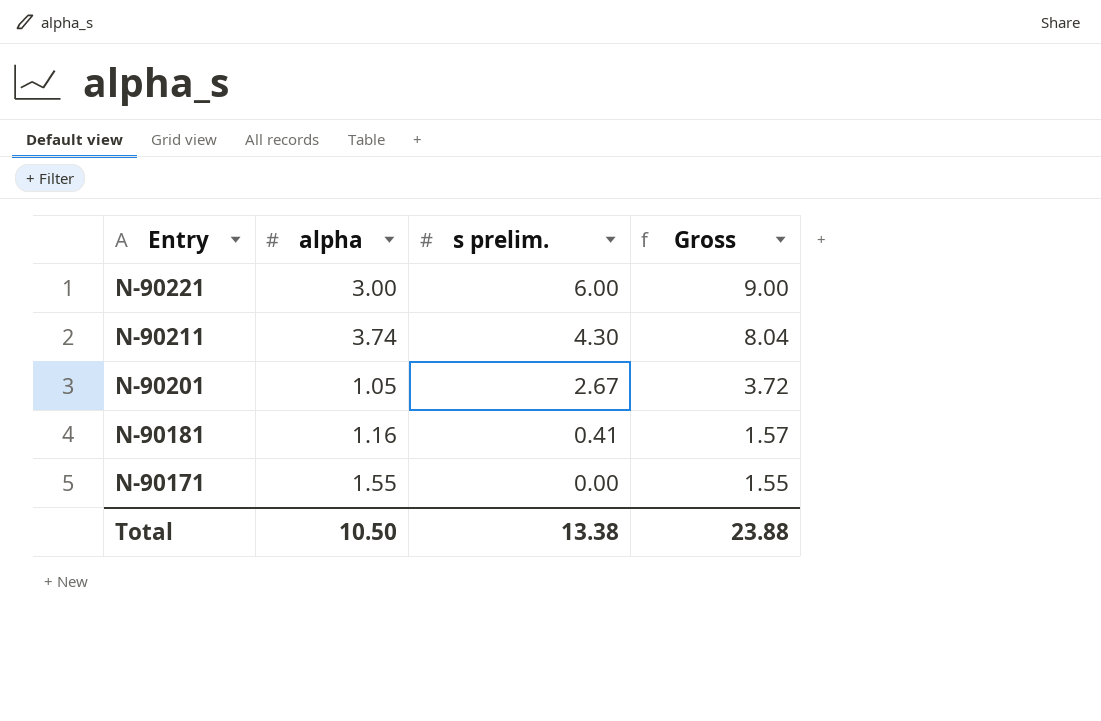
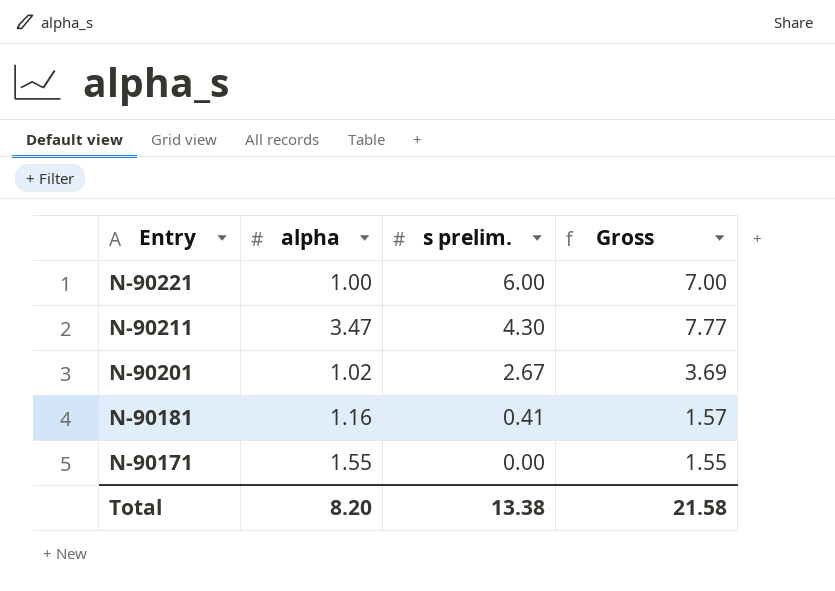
N-90221 | alpha: 3.00 -> 1.00
N-90221 | Gross: 9.00 -> 7.00
N-90211 | alpha: 3.74 -> 3.47
N-90211 | Gross: 8.04 -> 7.77
N-90201 | alpha: 1.05 -> 1.02
N-90201 | Gross: 3.72 -> 3.69
Total | alpha: 10.50 -> 8.20
Total | Gross: 23.88 -> 21.58

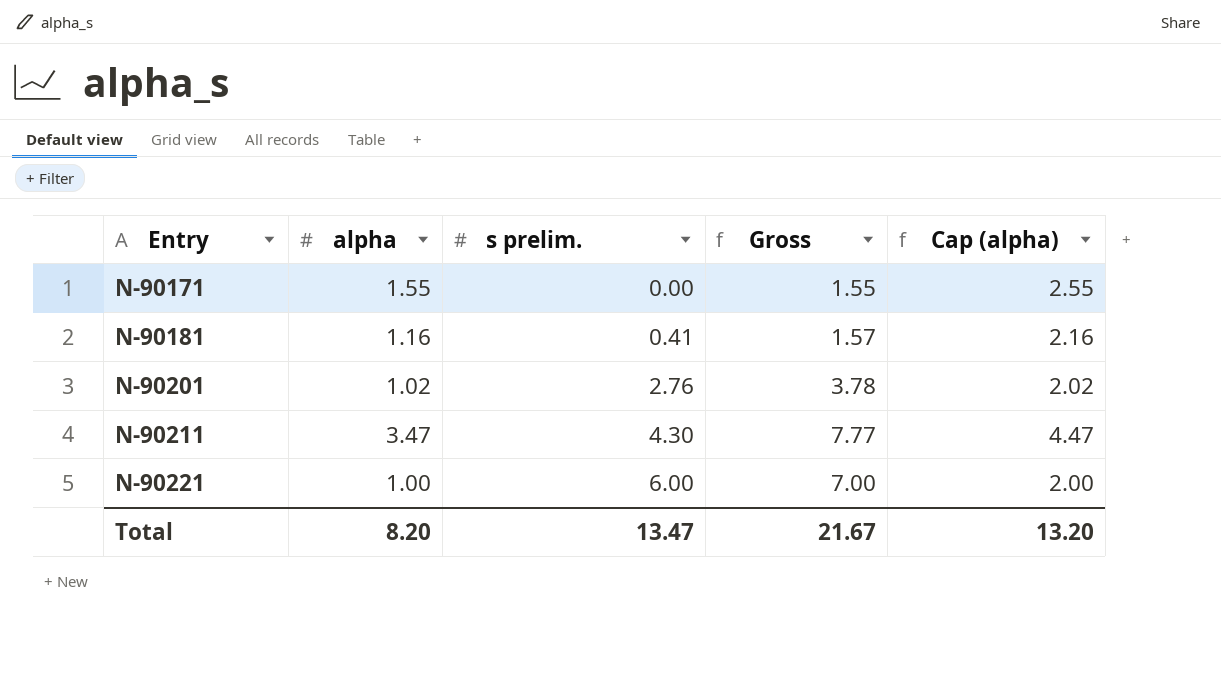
row order: Entry descending -> Entry ascending
column Cap (alpha) | formula: none -> [alpha] + 1
N-90201 | s prelim.: 2.67 -> 2.76
N-90201 | Gross: 3.69 -> 3.78
Total | s prelim.: 13.38 -> 13.47
Total | Gross: 21.58 -> 21.67

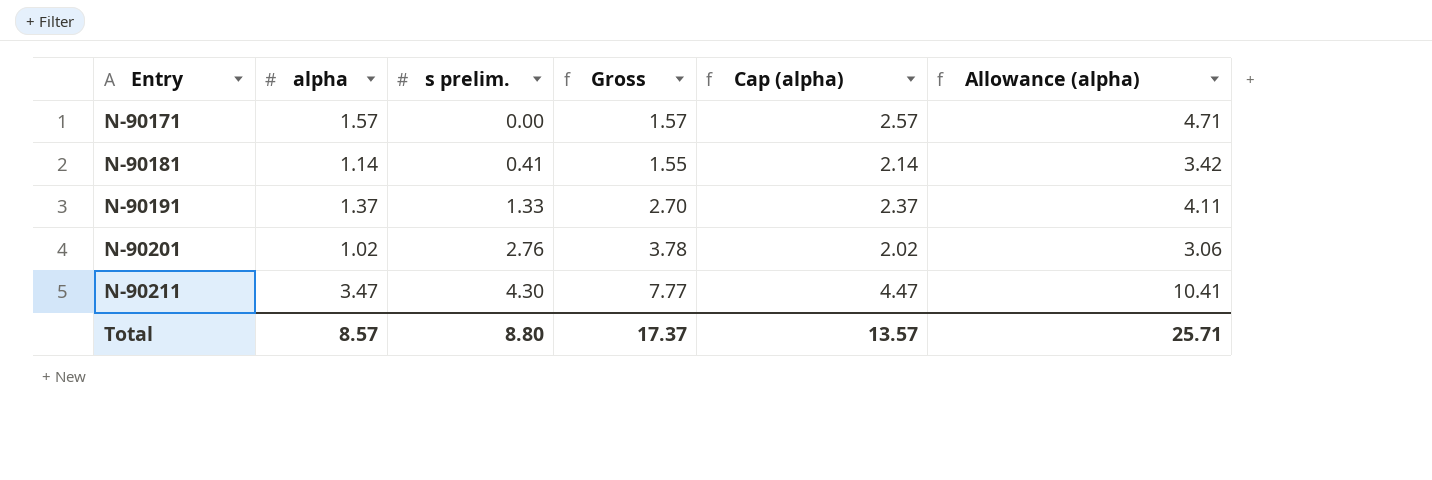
column Allowance (alpha) | formula: none -> [alpha] * 3
row N-90221: 1.00 | 6.00 | 7.00 | 2.00 -> none
N-90171 | alpha: 1.55 -> 1.57
N-90171 | Gross: 1.55 -> 1.57
N-90171 | Cap (alpha): 2.55 -> 2.57
N-90181 | alpha: 1.16 -> 1.14
N-90181 | Gross: 1.57 -> 1.55
N-90181 | Cap (alpha): 2.16 -> 2.14
row N-90191: none -> 1.37 | 1.33 | 2.70 | 2.37 | 4.11
Total | alpha: 8.20 -> 8.57
Total | s prelim.: 13.47 -> 8.80
Total | Gross: 21.67 -> 17.37
Total | Cap (alpha): 13.20 -> 13.57

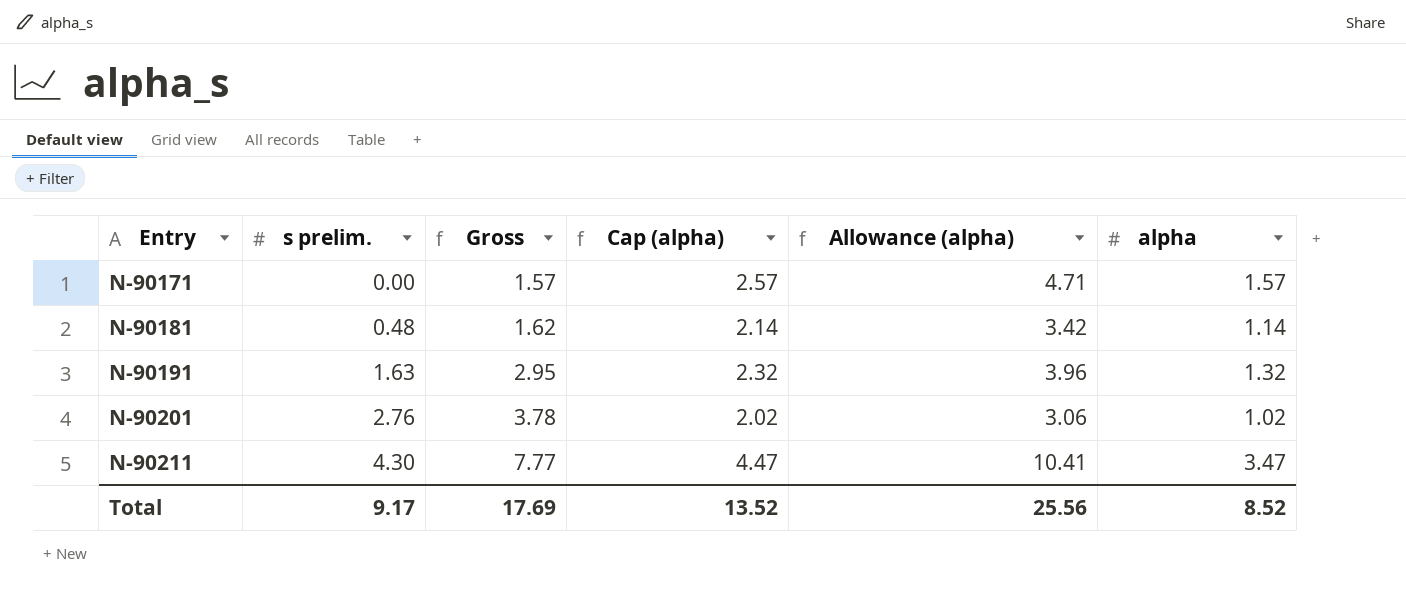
column alpha | position: 2 -> 6
N-90181 | s prelim.: 0.41 -> 0.48
N-90181 | Gross: 1.55 -> 1.62
N-90191 | s prelim.: 1.33 -> 1.63
N-90191 | Gross: 2.70 -> 2.95
N-90191 | Cap (alpha): 2.37 -> 2.32
N-90191 | Allowance (alpha): 4.11 -> 3.96
N-90191 | alpha: 1.37 -> 1.32
Total | s prelim.: 8.80 -> 9.17
Total | Gross: 17.37 -> 17.69
Total | Cap (alpha): 13.57 -> 13.52
Total | Allowance (alpha): 25.71 -> 25.56
Total | alpha: 8.57 -> 8.52

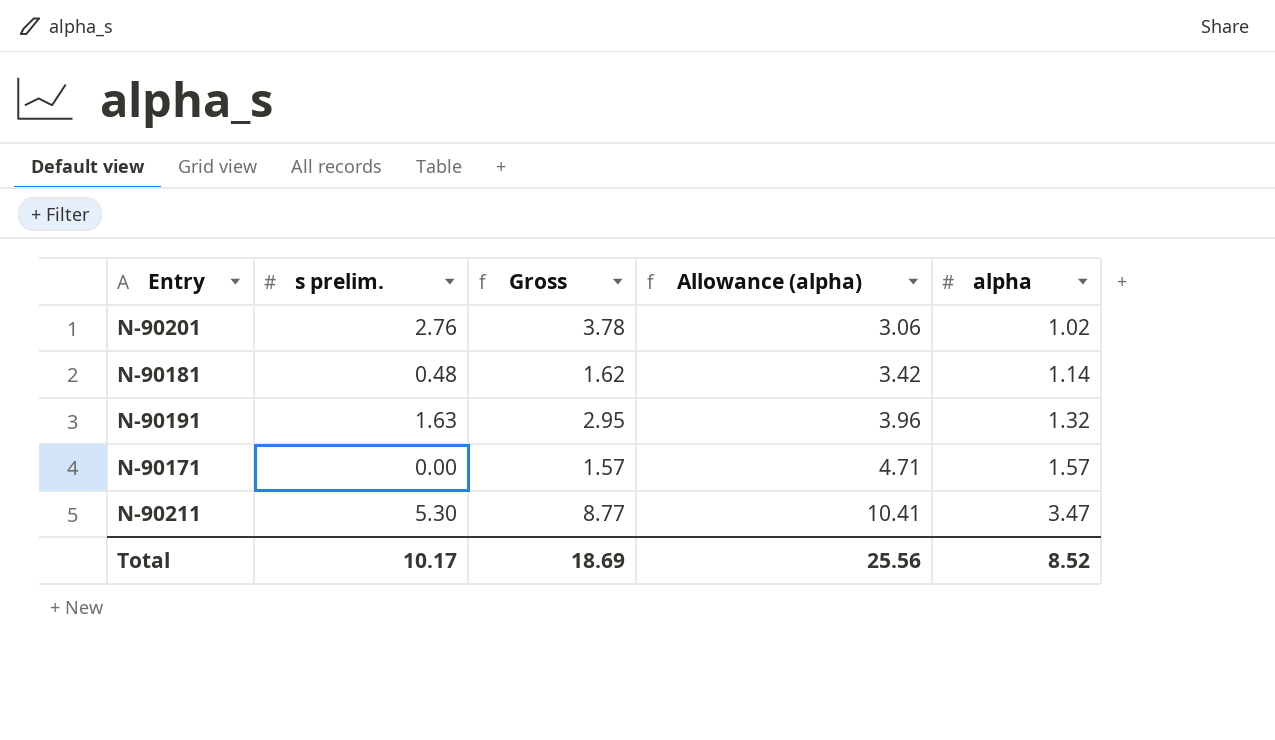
row order: Entry ascending -> Allowance (alpha) ascending
column Cap (alpha) | formula: [alpha] + 1 -> none
N-90211 | s prelim.: 4.30 -> 5.30
N-90211 | Gross: 7.77 -> 8.77
Total | s prelim.: 9.17 -> 10.17
Total | Gross: 17.69 -> 18.69

